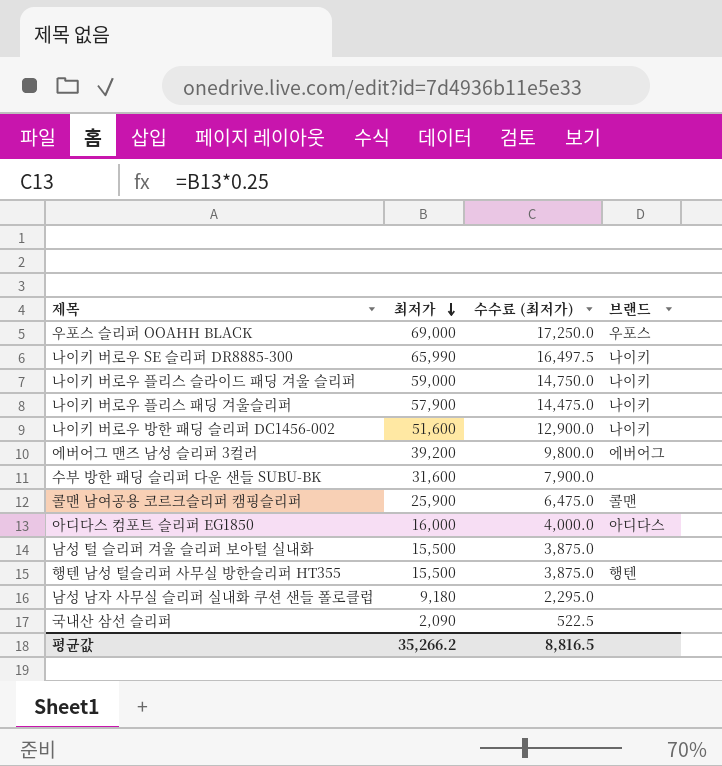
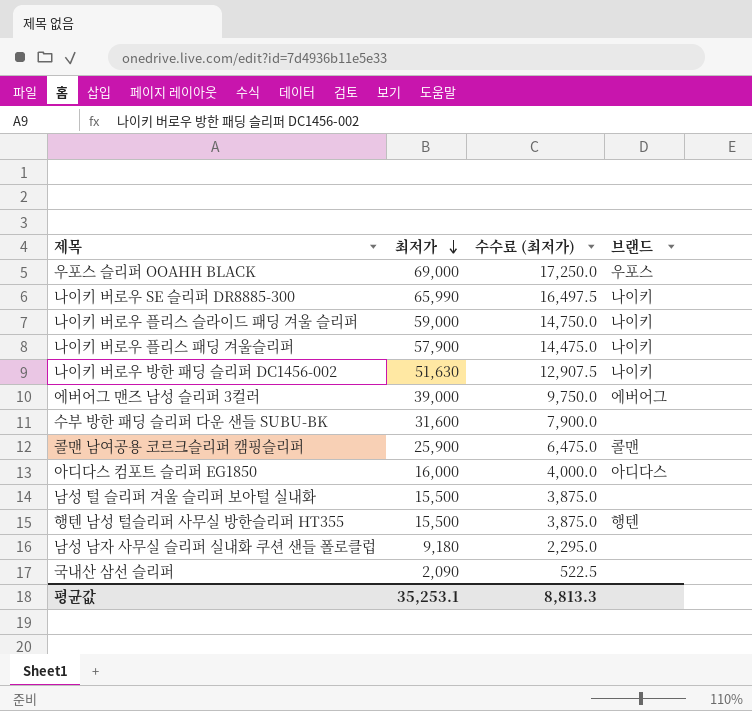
나이키 버로우 방한 패딩 슬리퍼 DC1456-002 | 최저가: 51,600 -> 51,630
나이키 버로우 방한 패딩 슬리퍼 DC1456-002 | 수수료 (최저가): 12,900.0 -> 12,907.5
에버어그 맨즈 남성 슬리퍼 3컬러 | 최저가: 39,200 -> 39,000
에버어그 맨즈 남성 슬리퍼 3컬러 | 수수료 (최저가): 9,800.0 -> 9,750.0
평균값 | 최저가: 35,266.2 -> 35,253.1
평균값 | 수수료 (최저가): 8,816.5 -> 8,813.3

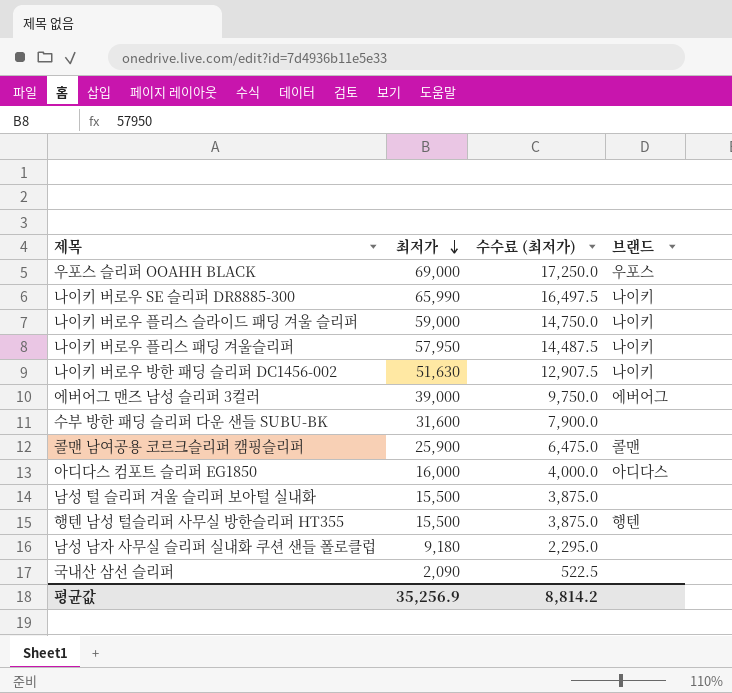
나이키 버로우 플리스 패딩 겨울슬리퍼 | 최저가: 57,900 -> 57,950
나이키 버로우 플리스 패딩 겨울슬리퍼 | 수수료 (최저가): 14,475.0 -> 14,487.5
평균값 | 최저가: 35,253.1 -> 35,256.9
평균값 | 수수료 (최저가): 8,813.3 -> 8,814.2

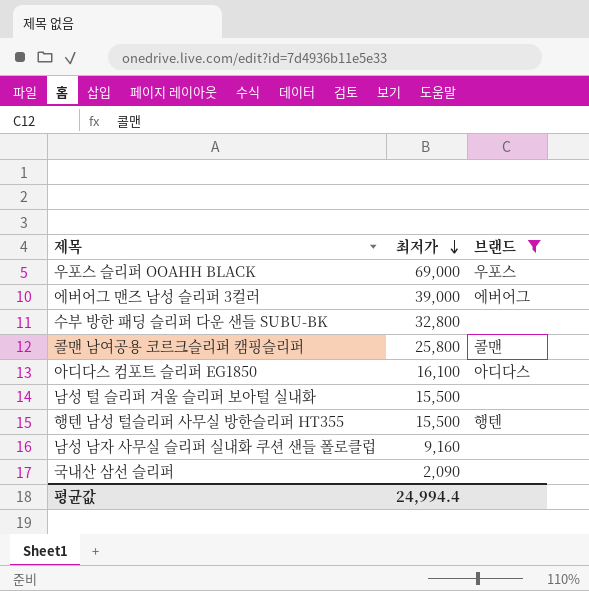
filter: none -> 브랜드 != 나이키
column 수수료 (최저가) | formula: [최저가] * 0.25 -> none
수부 방한 패딩 슬리퍼 다운 샌들 SUBU-BK | 최저가: 31,600 -> 32,800
콜맨 남여공용 코르크슬리퍼 캠핑슬리퍼 | 최저가: 25,900 -> 25,800
아디다스 컴포트 슬리퍼 EG1850 | 최저가: 16,000 -> 16,100
남성 남자 사무실 슬리퍼 실내화 쿠션 샌들 폴로클럽 | 최저가: 9,180 -> 9,160
평균값 | 최저가: 35,256.9 -> 24,994.4

